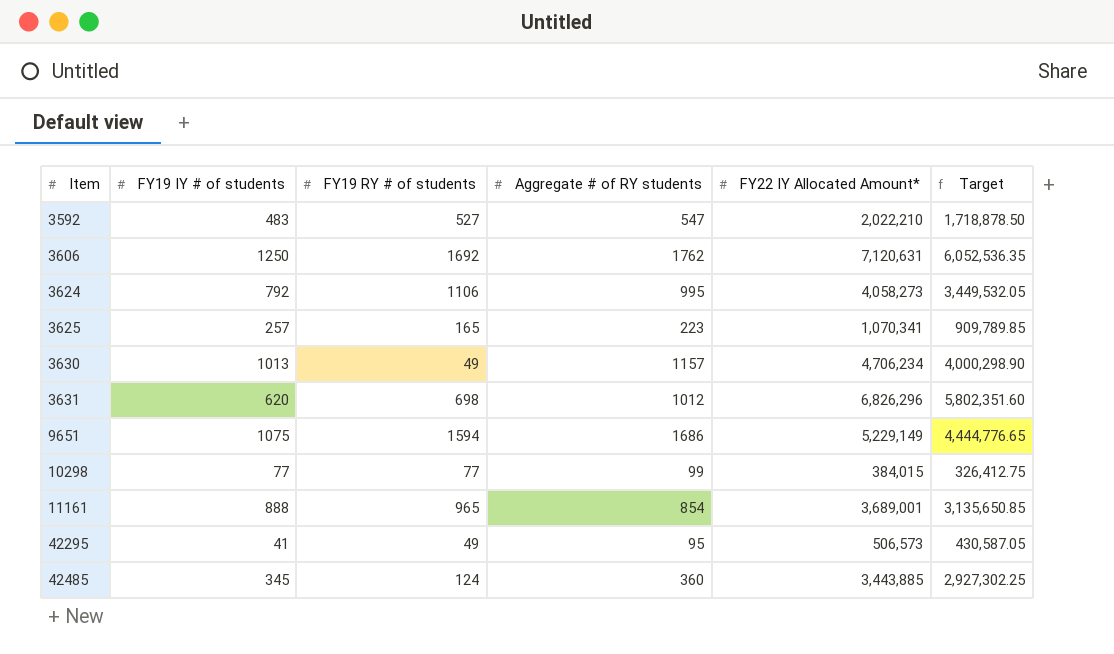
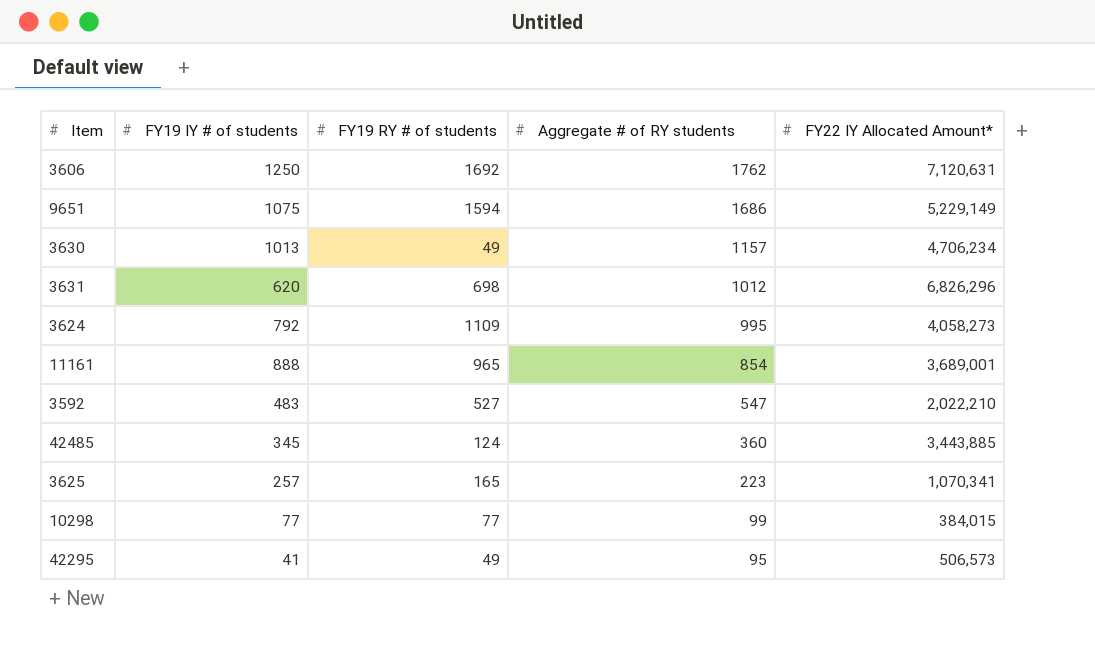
row order: Item ascending -> Aggregate # of RY students descending
column Target | formula: [FY22 IY Allocated Amount*] * 0.85 -> none
3624 | FY19 RY # of students: 1106 -> 1109

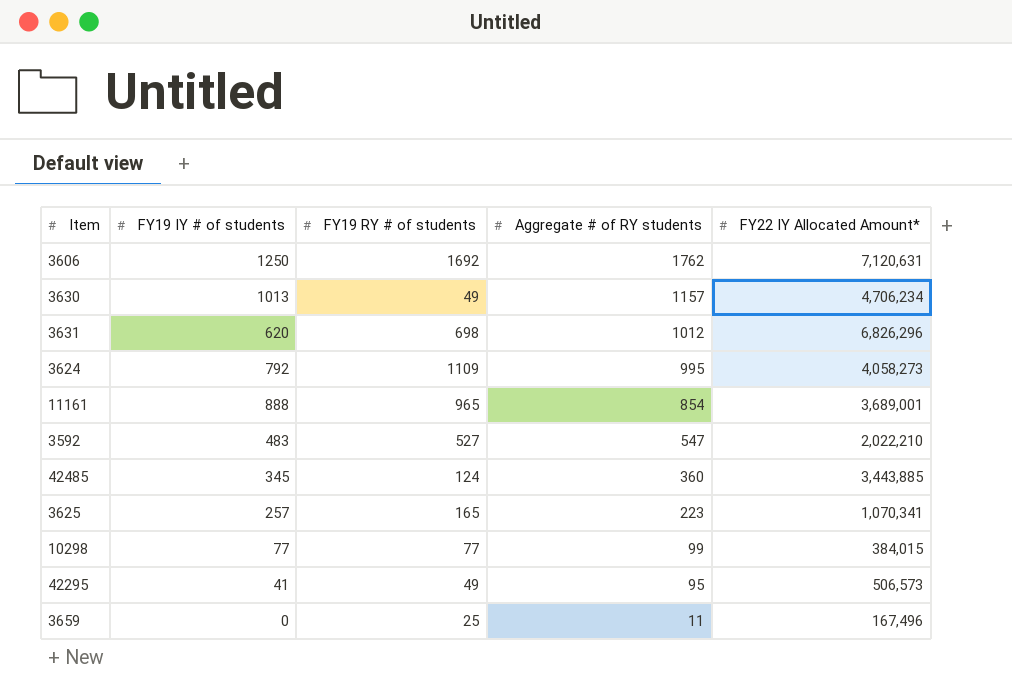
row 9651: 1075 | 1594 | 1686 | 5,229,149 -> none
row 3659: none -> 0 | 25 | 11 | 167,496

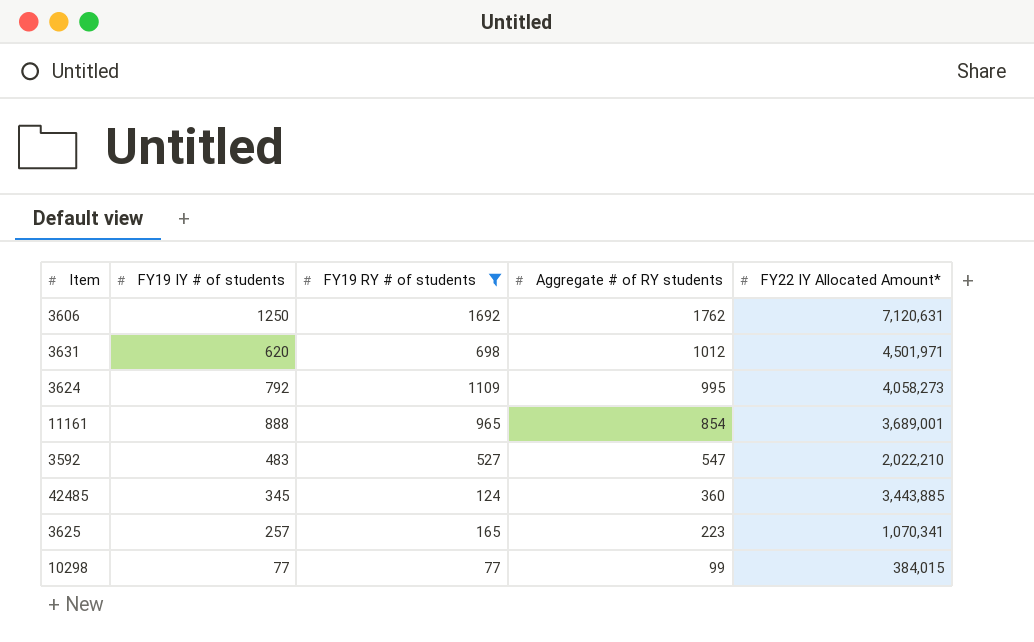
filter: none -> FY19 RY # of students >= 77
3631 | FY22 IY Allocated Amount*: 6,826,296 -> 4,501,971

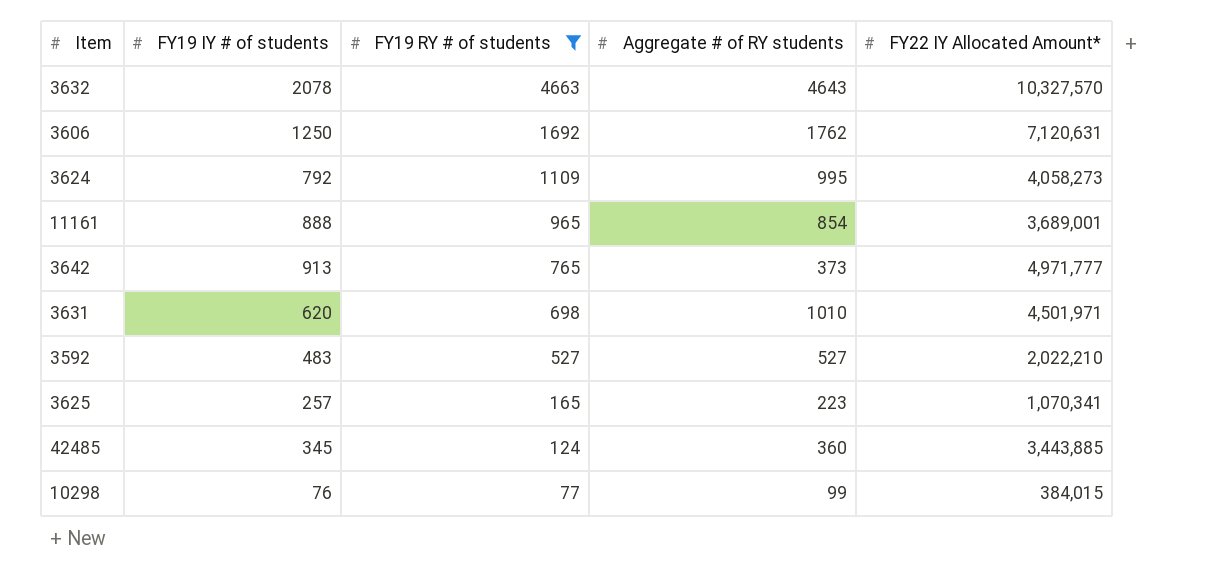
row order: Aggregate # of RY students descending -> FY19 RY # of students descending
row 3632: none -> 2078 | 4663 | 4643 | 10,327,570
row 3642: none -> 913 | 765 | 373 | 4,971,777
3631 | Aggregate # of RY students: 1012 -> 1010
3592 | Aggregate # of RY students: 547 -> 527
10298 | FY19 IY # of students: 77 -> 76

